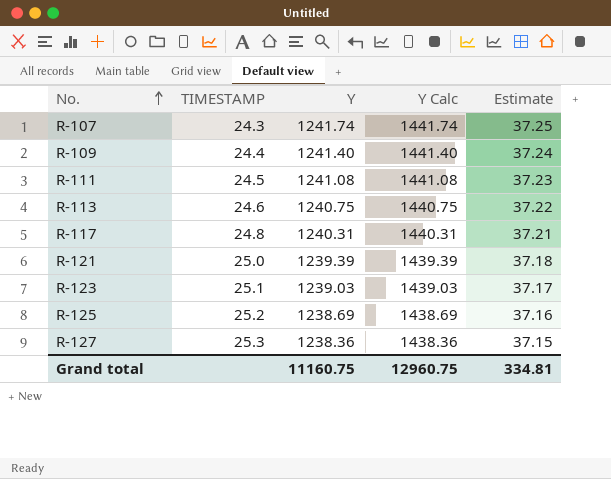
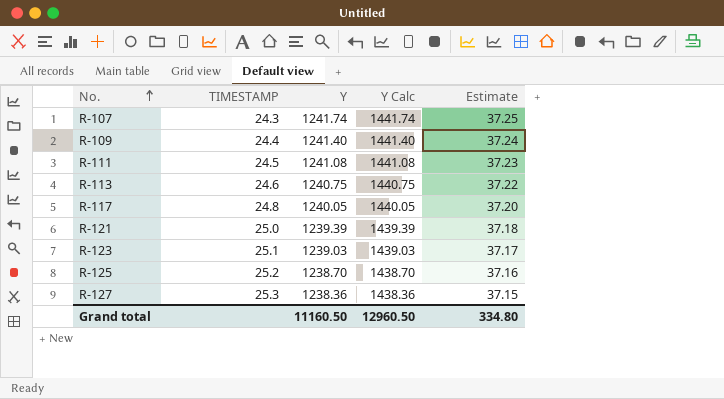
R-117 | Y: 1240.31 -> 1240.05
R-117 | Y Calc: 1440.31 -> 1440.05
R-117 | Estimate: 37.21 -> 37.20
R-125 | Y: 1238.69 -> 1238.70
R-125 | Y Calc: 1438.69 -> 1438.70
Grand total | Y: 11160.75 -> 11160.50
Grand total | Y Calc: 12960.75 -> 12960.50
Grand total | Estimate: 334.81 -> 334.80

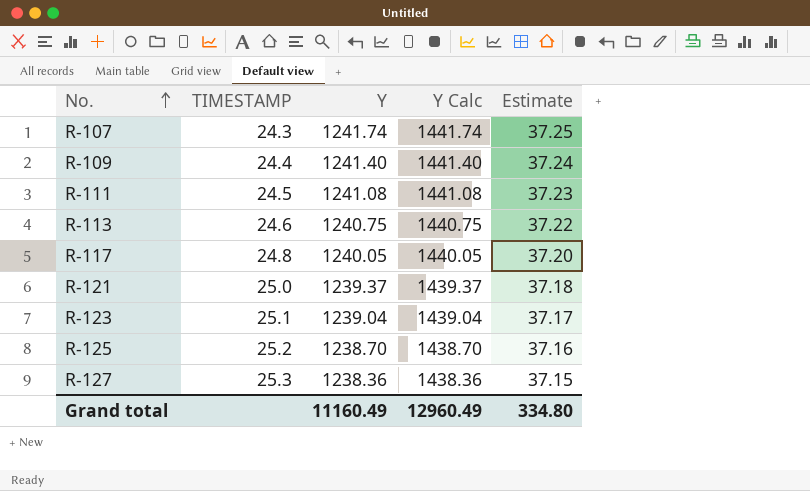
R-121 | Y: 1239.39 -> 1239.37
R-121 | Y Calc: 1439.39 -> 1439.37
R-123 | Y: 1239.03 -> 1239.04
R-123 | Y Calc: 1439.03 -> 1439.04
Grand total | Y: 11160.50 -> 11160.49
Grand total | Y Calc: 12960.50 -> 12960.49

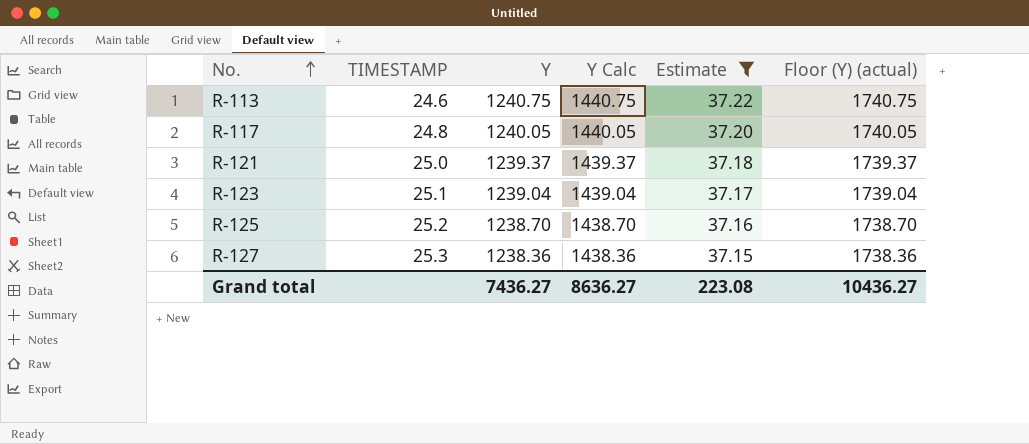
filter: none -> Estimate <= 37.22
column Floor (Y) (actual) | formula: none -> [Y] + 500
Grand total | Y: 11160.49 -> 7436.27
Grand total | Y Calc: 12960.49 -> 8636.27
Grand total | Estimate: 334.80 -> 223.08

